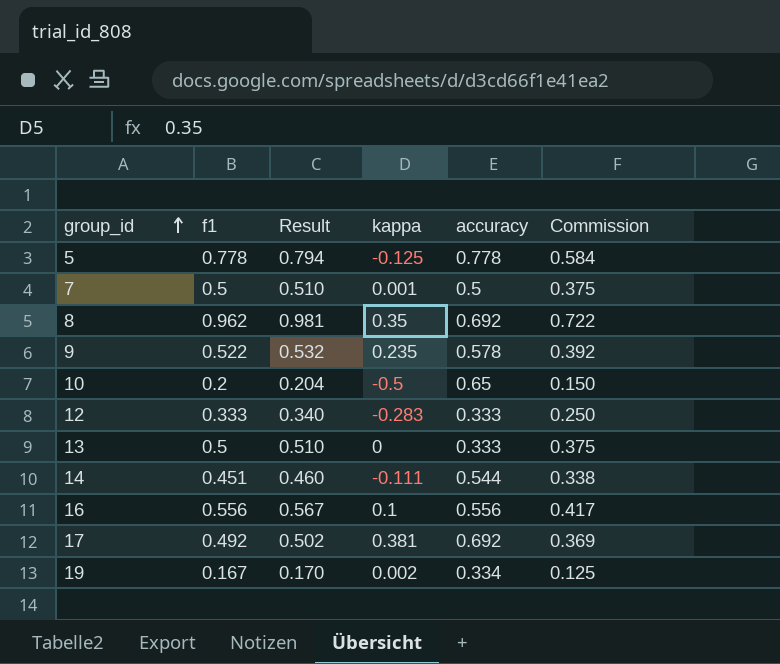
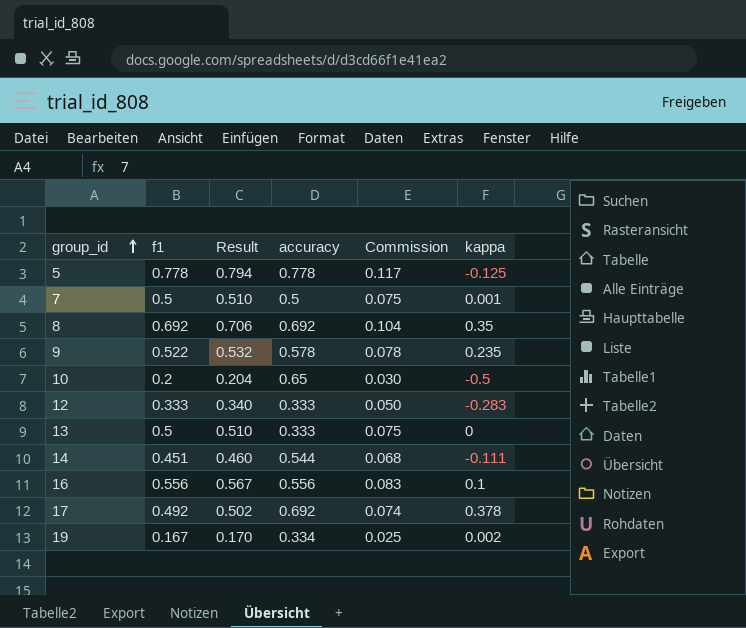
column Commission | formula: [f1] * 0.75 -> [f1] * 0.15
column kappa | position: 4 -> 6
8 | f1: 0.962 -> 0.692
8 | Result: 0.981 -> 0.706
17 | kappa: 0.381 -> 0.378

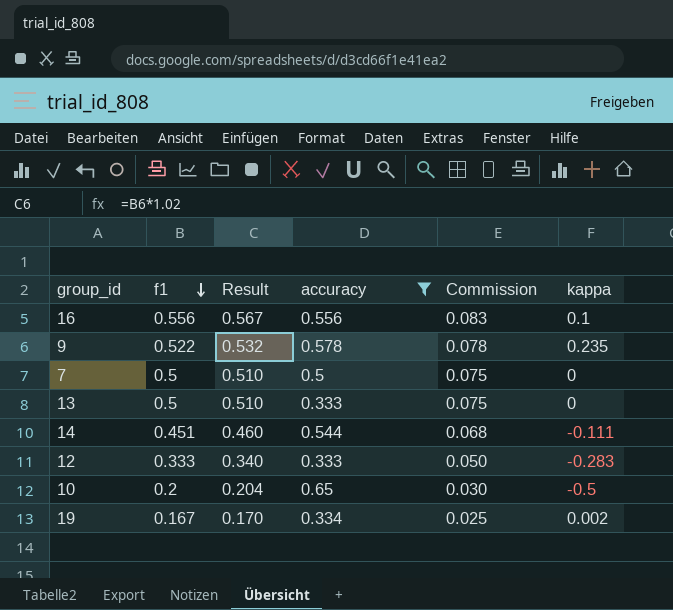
filter: none -> accuracy <= 0.65
row order: group_id ascending -> f1 descending
7 | kappa: 0.001 -> 0

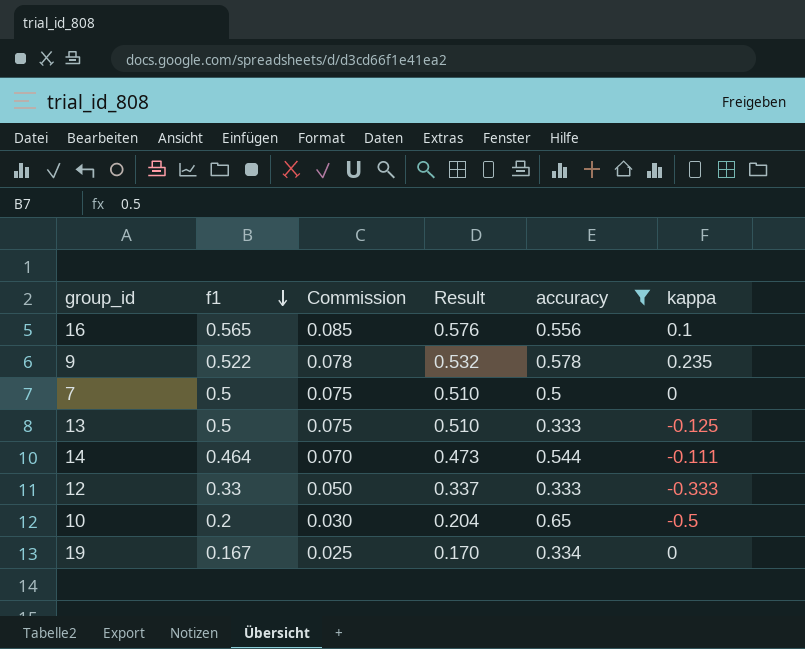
column Commission | position: 5 -> 3
16 | f1: 0.556 -> 0.565
16 | Commission: 0.083 -> 0.085
16 | Result: 0.567 -> 0.576
13 | kappa: 0 -> -0.125
14 | f1: 0.451 -> 0.464
14 | Commission: 0.068 -> 0.070
14 | Result: 0.460 -> 0.473
12 | f1: 0.333 -> 0.33
12 | Result: 0.340 -> 0.337
12 | kappa: -0.283 -> -0.333
19 | kappa: 0.002 -> 0

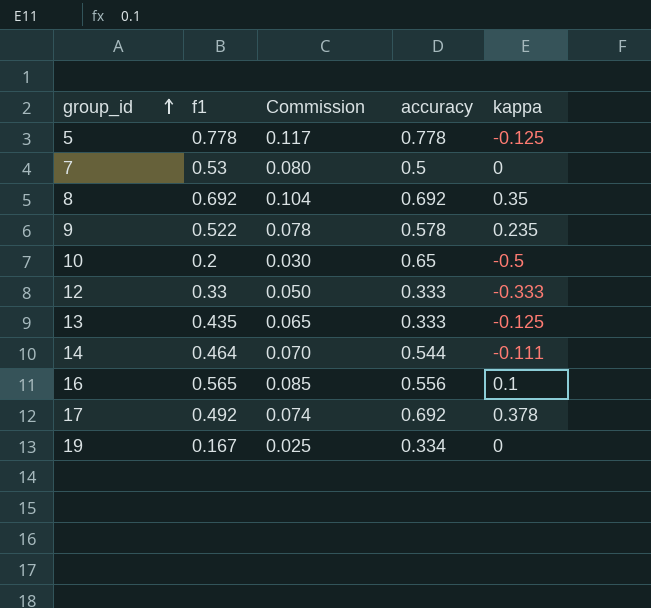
filter: accuracy <= 0.65 -> none
row order: f1 descending -> group_id ascending
column Result | formula: [f1] * 1.02 -> none
7 | f1: 0.5 -> 0.53
7 | Commission: 0.075 -> 0.080
13 | f1: 0.5 -> 0.435
13 | Commission: 0.075 -> 0.065

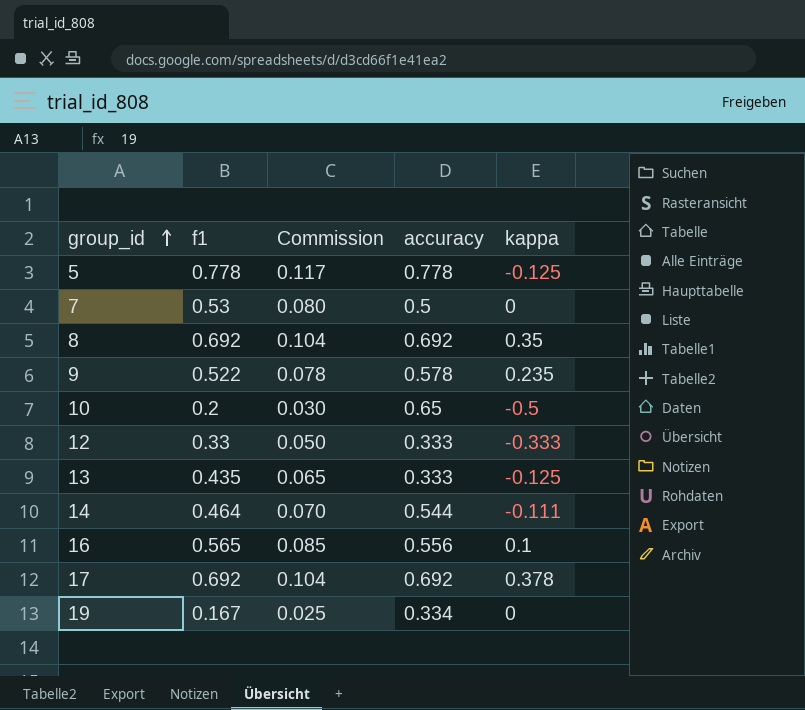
17 | f1: 0.492 -> 0.692
17 | Commission: 0.074 -> 0.104

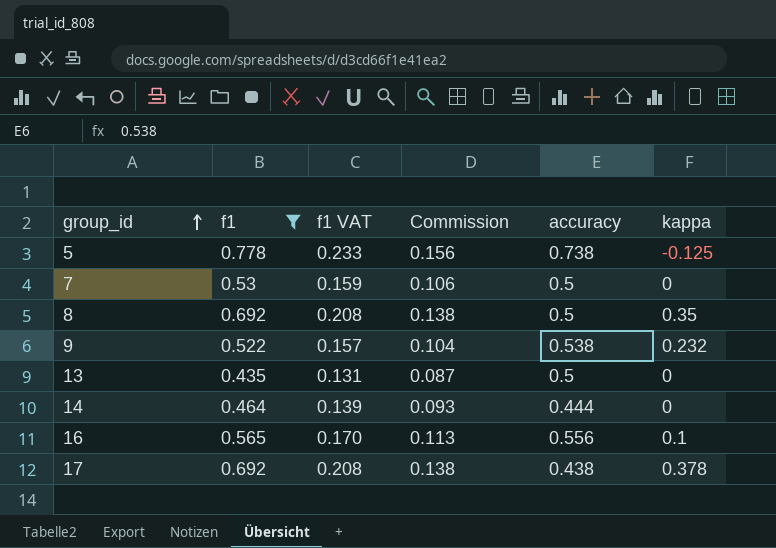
filter: none -> f1 >= 0.435
column f1 VAT | formula: none -> [f1] * 0.3
column Commission | formula: [f1] * 0.15 -> [f1] * 0.2
5 | accuracy: 0.778 -> 0.738
8 | accuracy: 0.692 -> 0.5
9 | accuracy: 0.578 -> 0.538
9 | kappa: 0.235 -> 0.232
13 | accuracy: 0.333 -> 0.5
13 | kappa: -0.125 -> 0
14 | accuracy: 0.544 -> 0.444
14 | kappa: -0.111 -> 0
17 | accuracy: 0.692 -> 0.438

